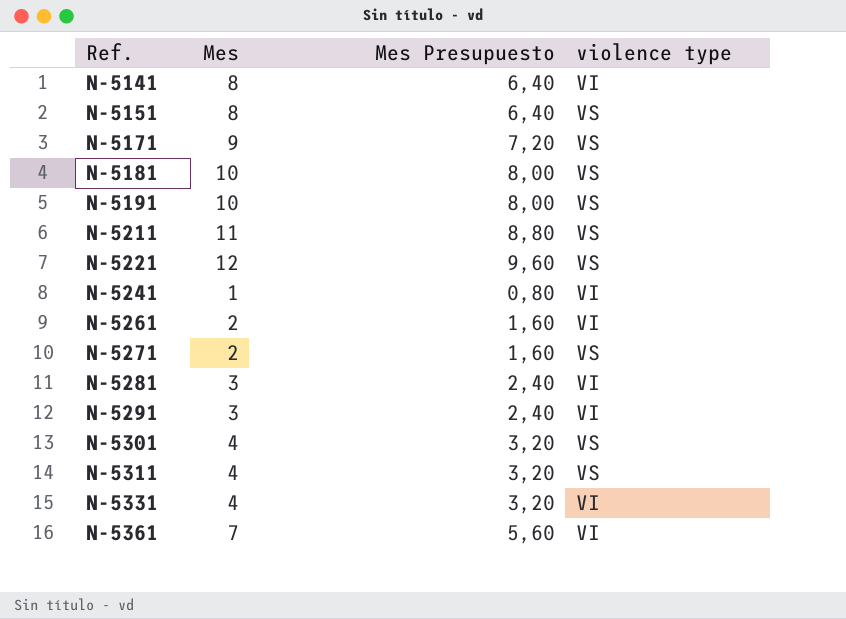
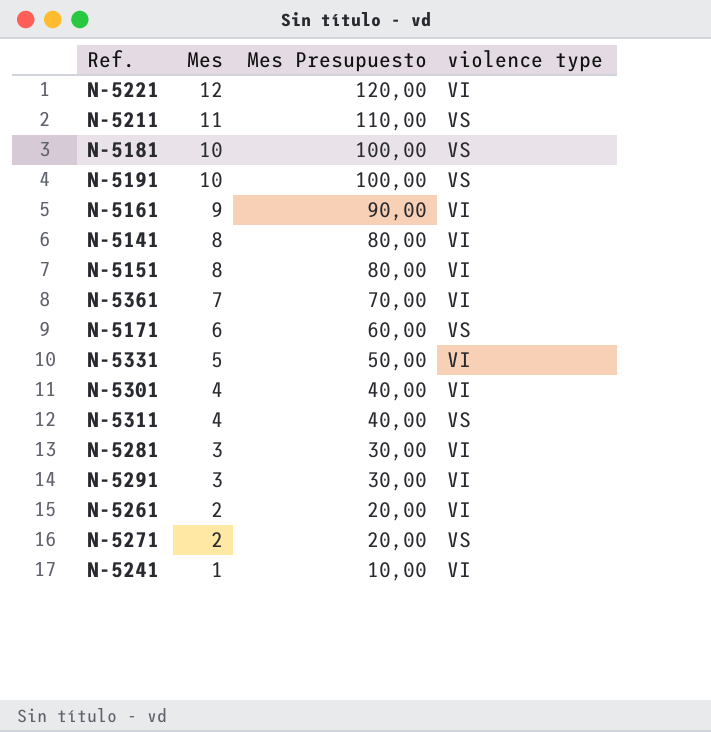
row order: Ref. ascending -> Mes descending
column Mes Presupuesto | formula: [Mes] * 0,8 -> [Mes] * 10
N-5221 | violence type: VS -> VI
row N-5161: none -> 9 | 90,00 | VI
N-5151 | violence type: VS -> VI
N-5171 | Mes: 9 -> 6
N-5331 | Mes: 4 -> 5
N-5301 | violence type: VS -> VI

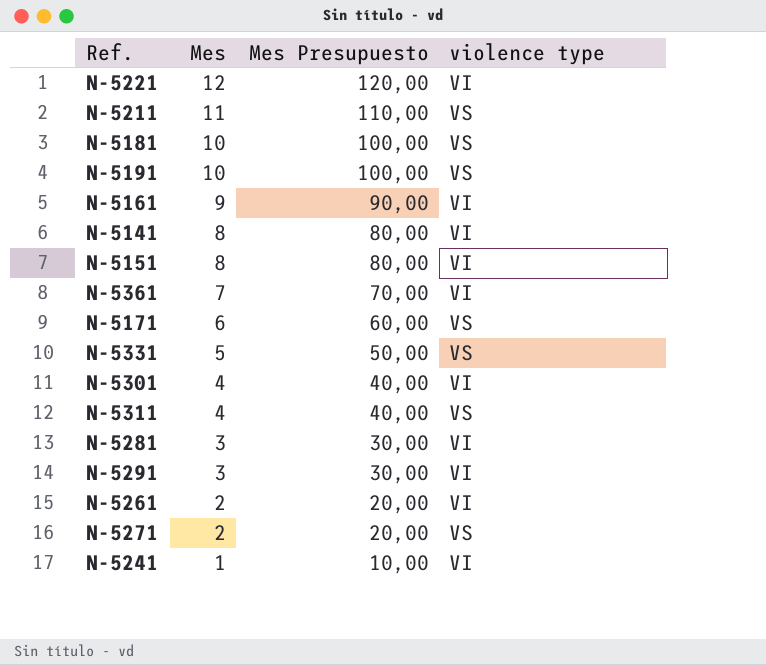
N-5331 | violence type: VI -> VS

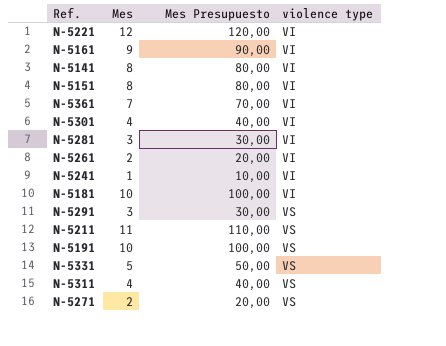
row order: Mes descending -> violence type ascending
row N-5171: 6 | 60,00 | VS -> none
N-5181 | violence type: VS -> VI
N-5291 | violence type: VI -> VS

